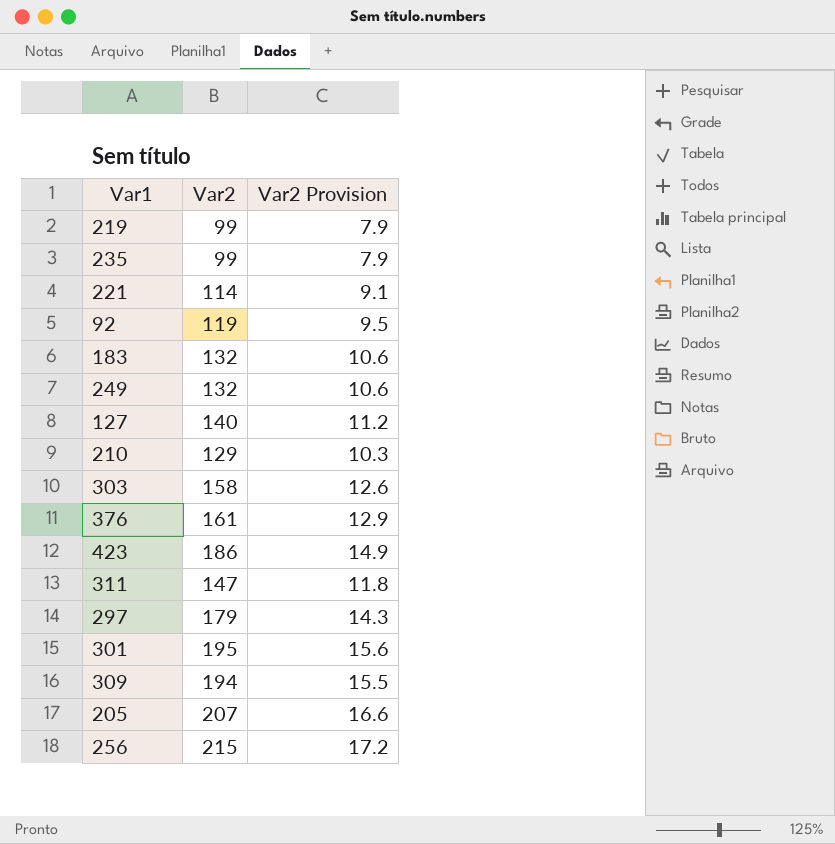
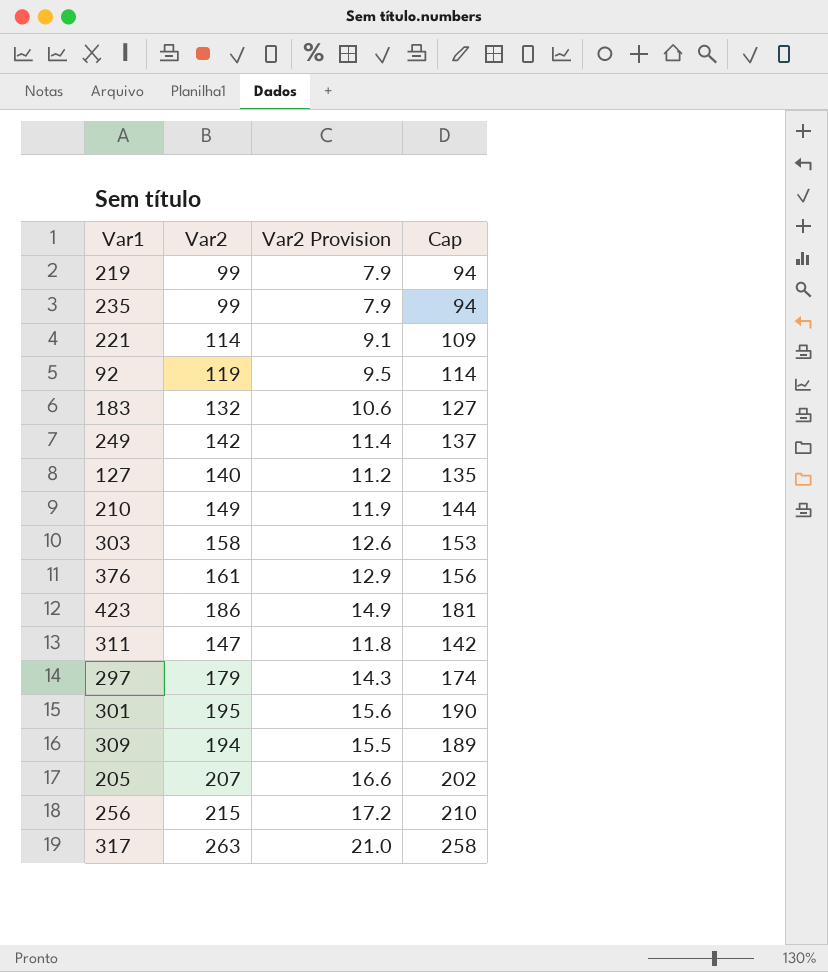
column Cap | formula: none -> [Var2] - 5
249 | Var2: 132 -> 142
249 | Var2 Provision: 10.6 -> 11.4
210 | Var2: 129 -> 149
210 | Var2 Provision: 10.3 -> 11.9
row 317: none -> 263 | 21.0 | 258

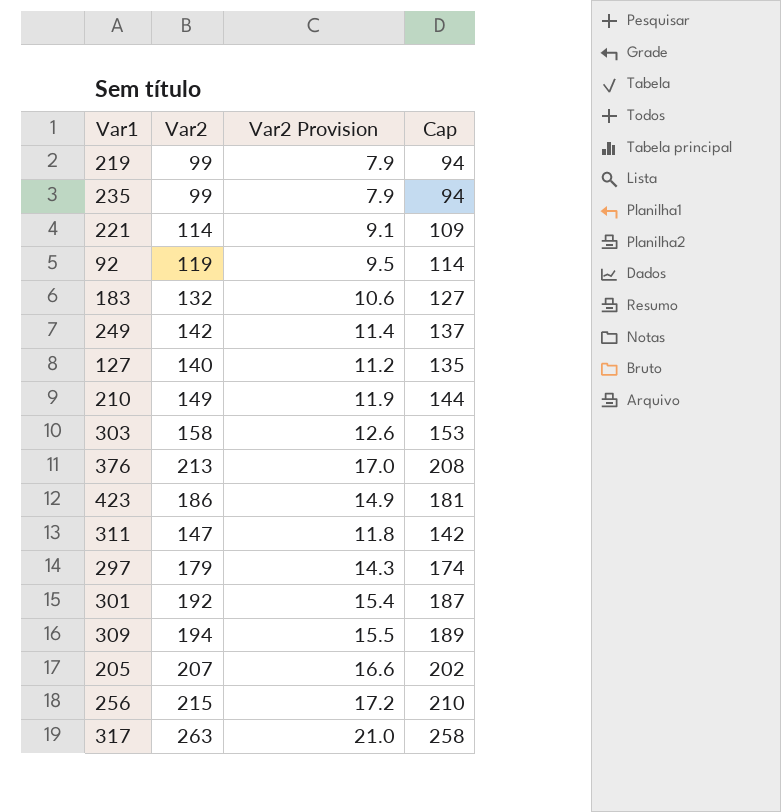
376 | Var2: 161 -> 213
376 | Var2 Provision: 12.9 -> 17.0
376 | Cap: 156 -> 208
301 | Var2: 195 -> 192
301 | Var2 Provision: 15.6 -> 15.4
301 | Cap: 190 -> 187

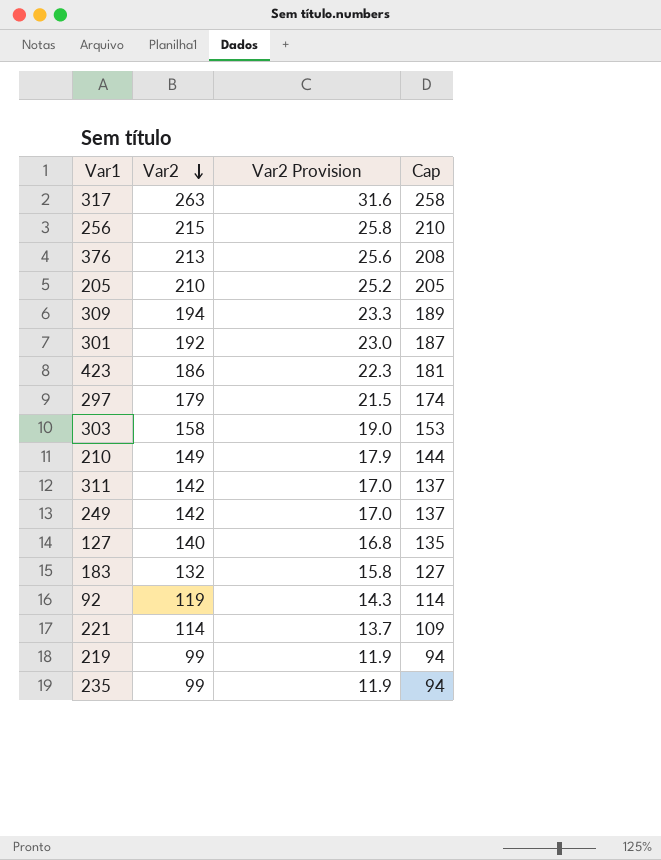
row order: none -> Var2 descending
column Var2 Provision | formula: [Var2] * 0.08 -> [Var2] * 0.12
205 | Var2: 207 -> 210
205 | Cap: 202 -> 205
311 | Var2: 147 -> 142
311 | Cap: 142 -> 137

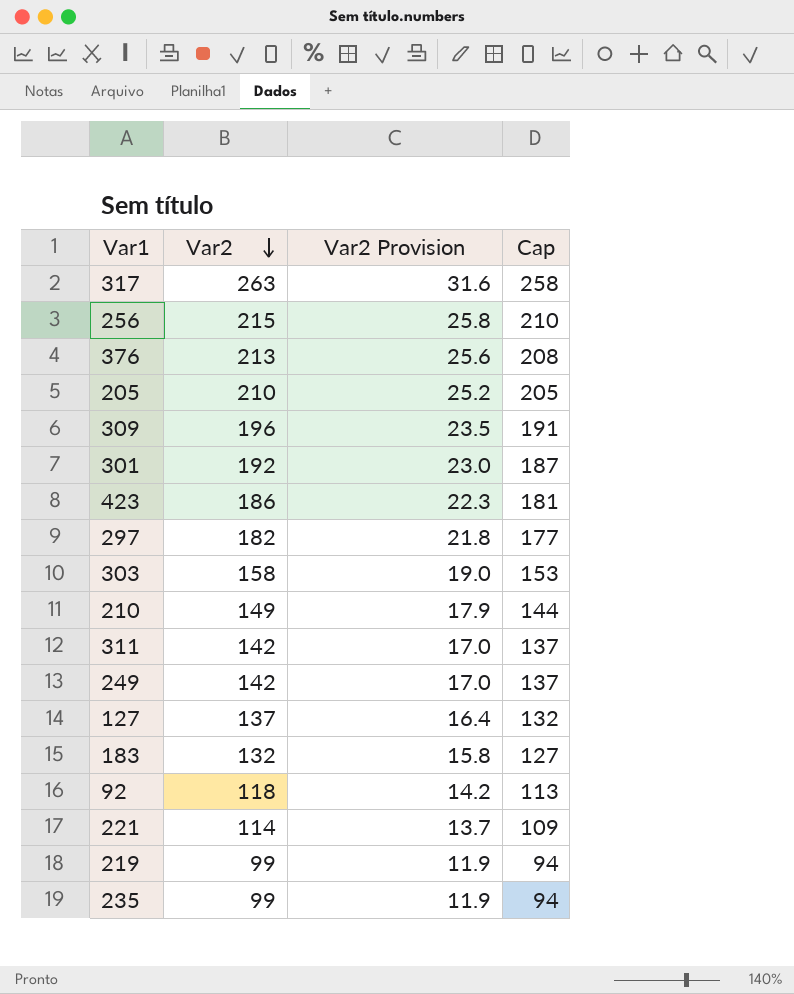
309 | Var2: 194 -> 196
309 | Var2 Provision: 23.3 -> 23.5
309 | Cap: 189 -> 191
297 | Var2: 179 -> 182
297 | Var2 Provision: 21.5 -> 21.8
297 | Cap: 174 -> 177
127 | Var2: 140 -> 137
127 | Var2 Provision: 16.8 -> 16.4
127 | Cap: 135 -> 132
92 | Var2: 119 -> 118
92 | Var2 Provision: 14.3 -> 14.2
92 | Cap: 114 -> 113

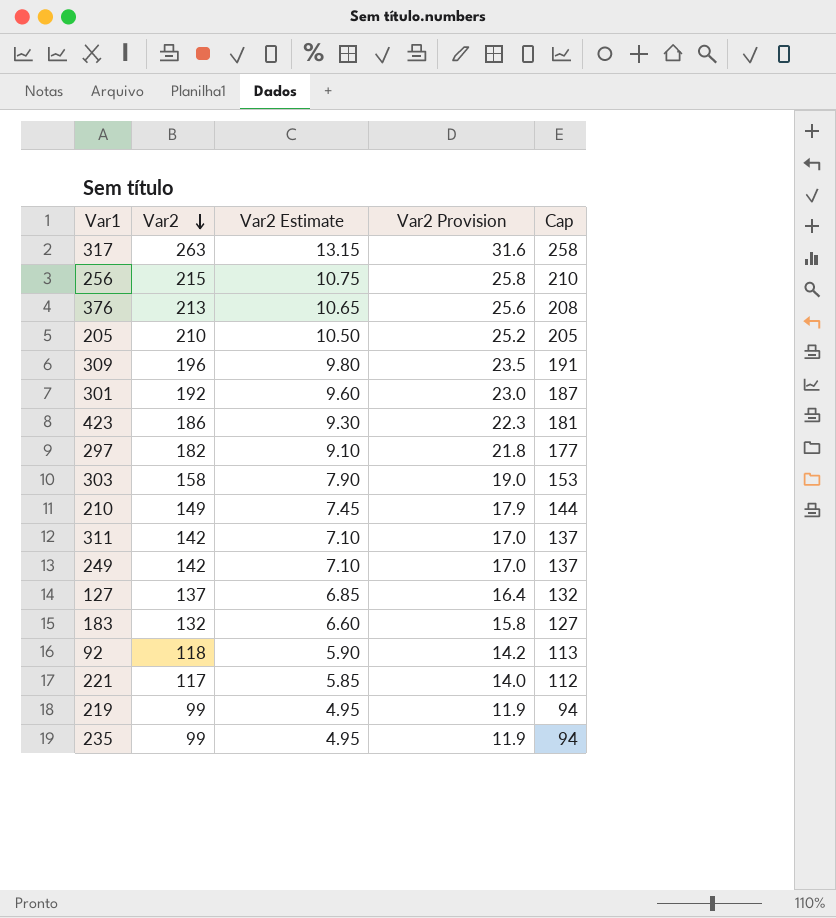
column Var2 Estimate | formula: none -> [Var2] * 0.05
221 | Var2: 114 -> 117
221 | Var2 Provision: 13.7 -> 14.0
221 | Cap: 109 -> 112

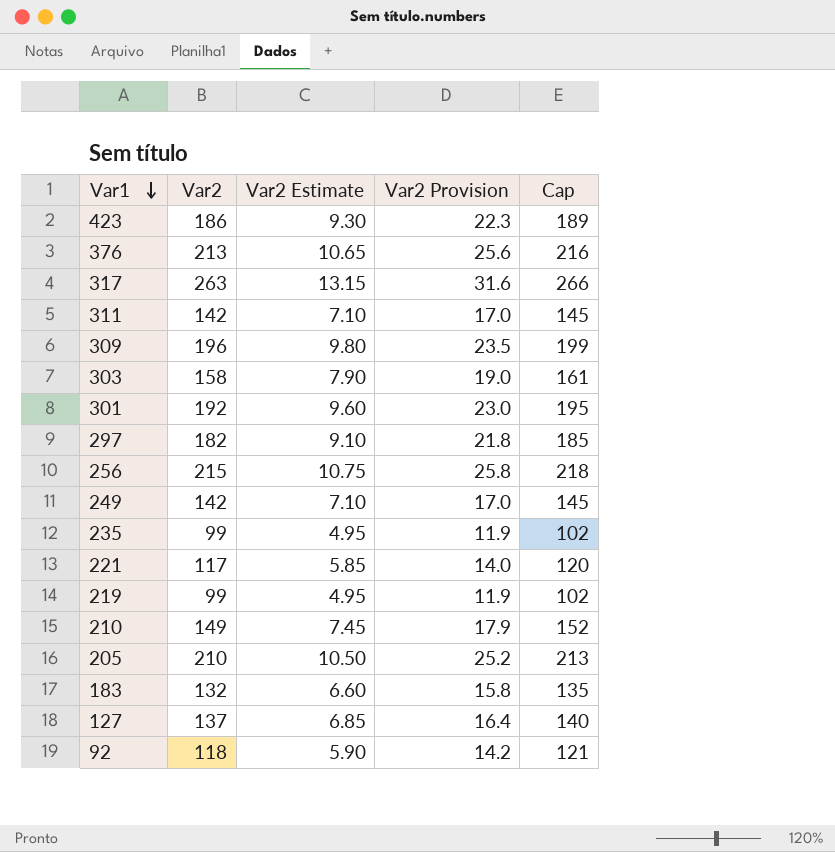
row order: Var2 descending -> Var1 descending
column Cap | formula: [Var2] - 5 -> [Var2] + 3

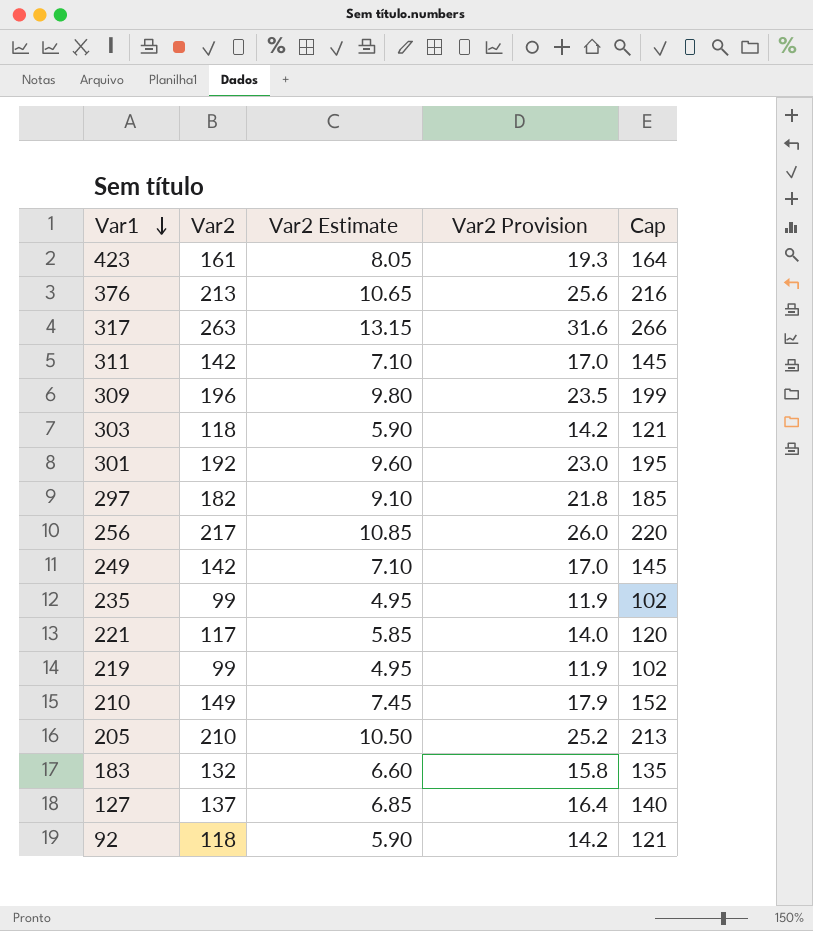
423 | Var2: 186 -> 161
423 | Var2 Estimate: 9.30 -> 8.05
423 | Var2 Provision: 22.3 -> 19.3
423 | Cap: 189 -> 164
303 | Var2: 158 -> 118
303 | Var2 Estimate: 7.90 -> 5.90
303 | Var2 Provision: 19.0 -> 14.2
303 | Cap: 161 -> 121
256 | Var2: 215 -> 217
256 | Var2 Estimate: 10.75 -> 10.85
256 | Var2 Provision: 25.8 -> 26.0
256 | Cap: 218 -> 220

